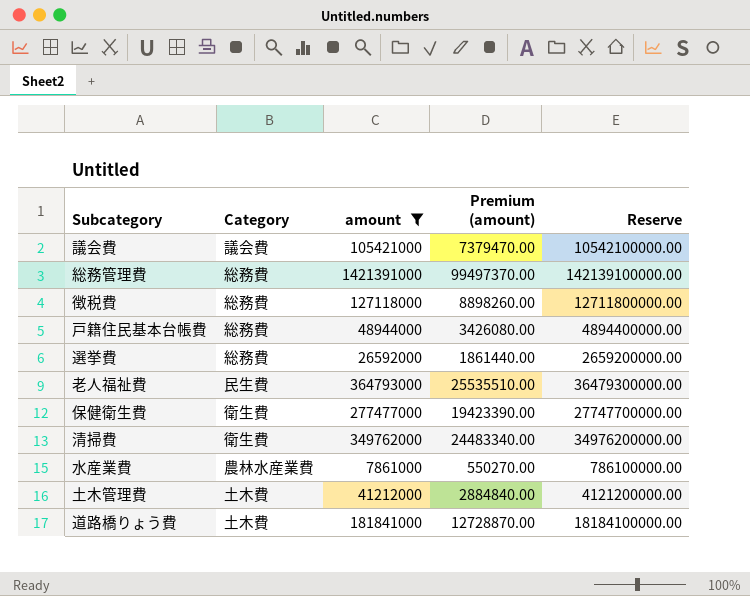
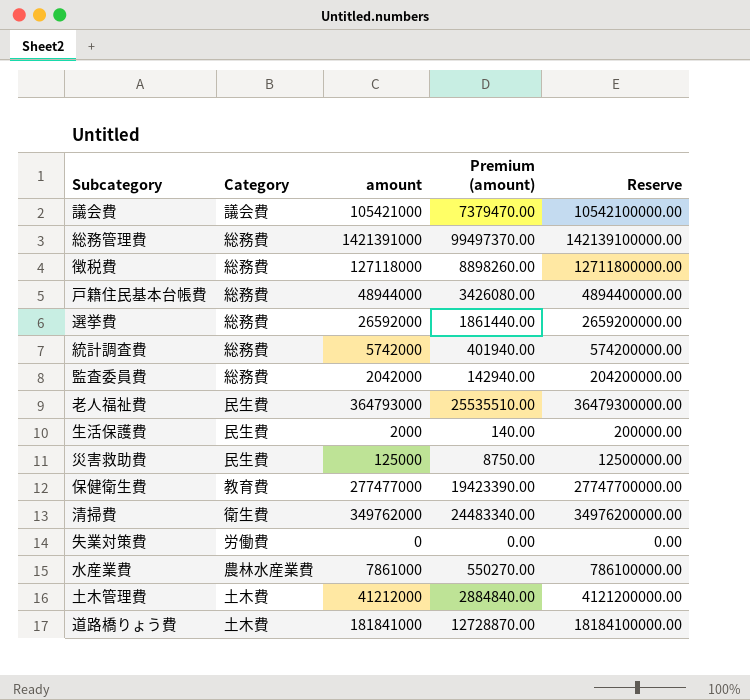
filter: amount >= 7861000 -> none
保健衛生費 | Category: 衛生費 -> 教育費

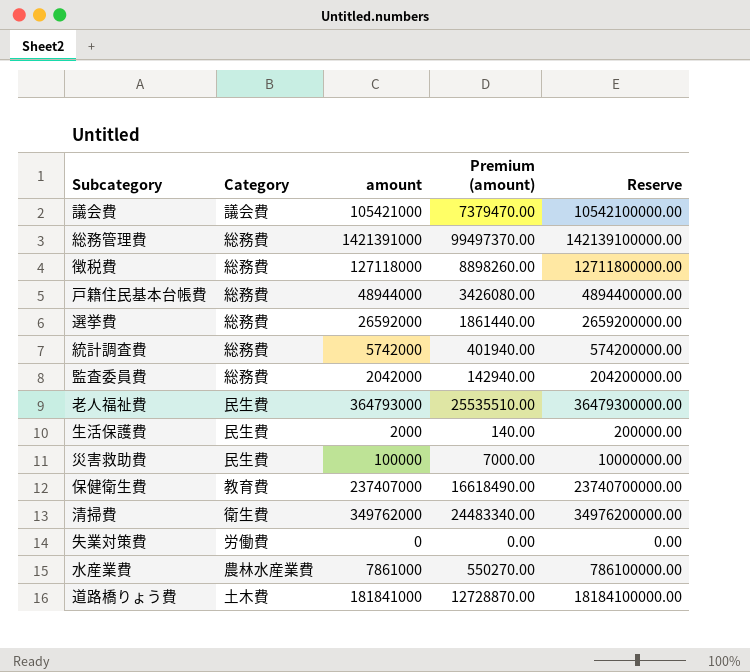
row 土木管理費: 土木費 | 41212000 | 2884840.00 | 4121200000.00 -> none
災害救助費 | amount: 125000 -> 100000
災害救助費 | Premium (amount): 8750.00 -> 7000.00
災害救助費 | Reserve: 12500000.00 -> 10000000.00
保健衛生費 | amount: 277477000 -> 237407000
保健衛生費 | Premium (amount): 19423390.00 -> 16618490.00
保健衛生費 | Reserve: 27747700000.00 -> 23740700000.00

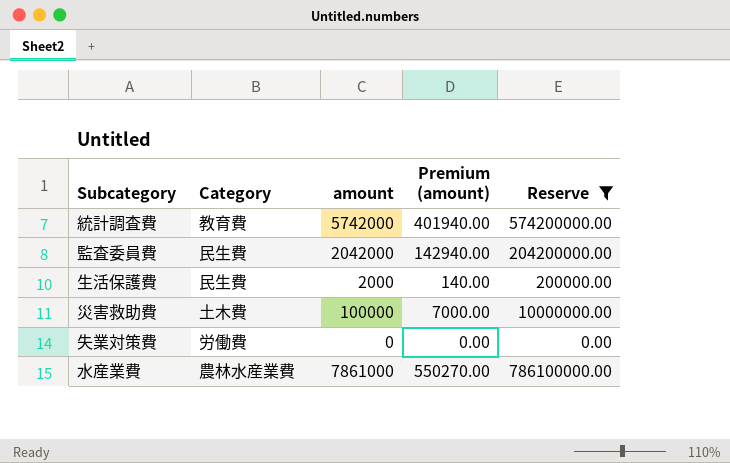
filter: none -> Reserve <= 786100000.00
統計調査費 | Category: 総務費 -> 教育費
監査委員費 | Category: 総務費 -> 民生費
災害救助費 | Category: 民生費 -> 土木費

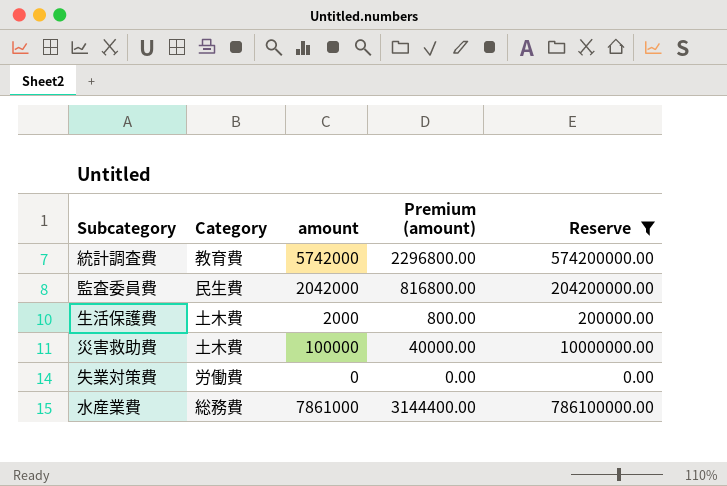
column Premium (amount) | formula: [amount] * 0.07 -> [amount] * 0.4
生活保護費 | Category: 民生費 -> 土木費
水産業費 | Category: 農林水産業費 -> 総務費

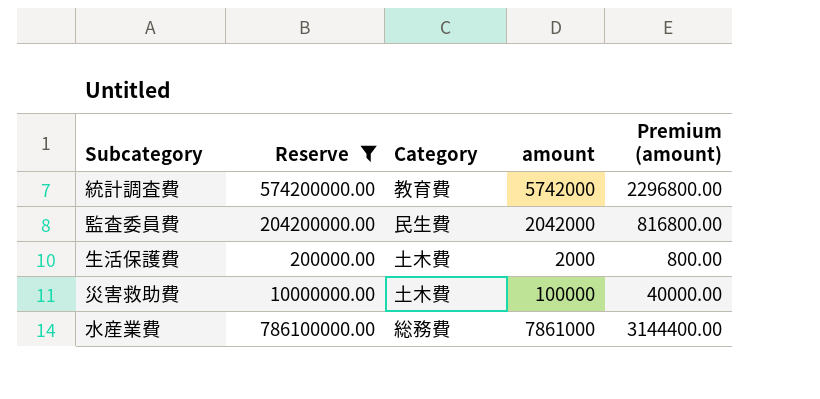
column Reserve | position: 5 -> 2
row 失業対策費: 労働費 | 0 | 0.00 | 0.00 -> none

